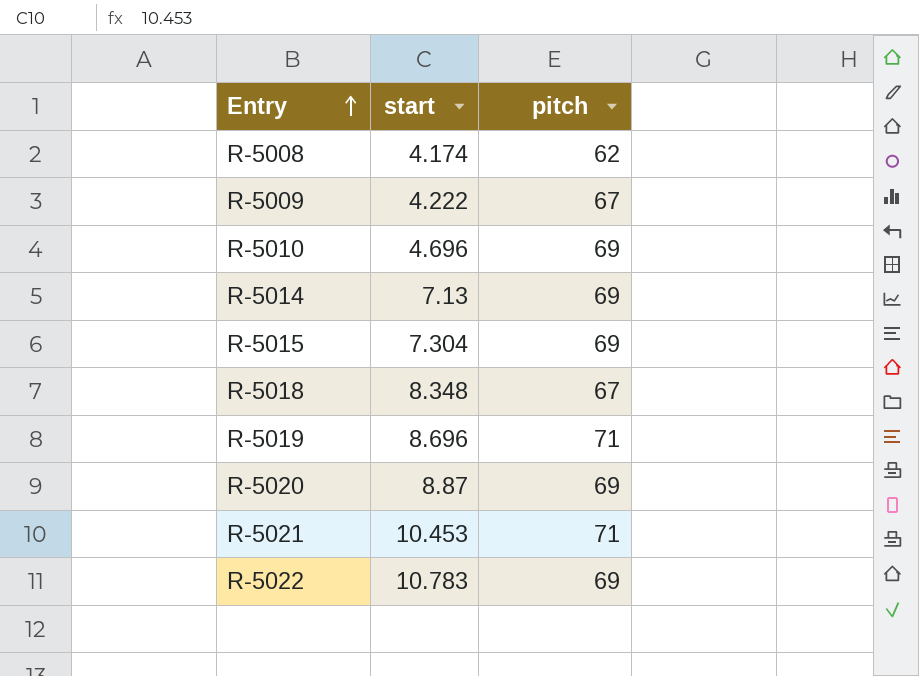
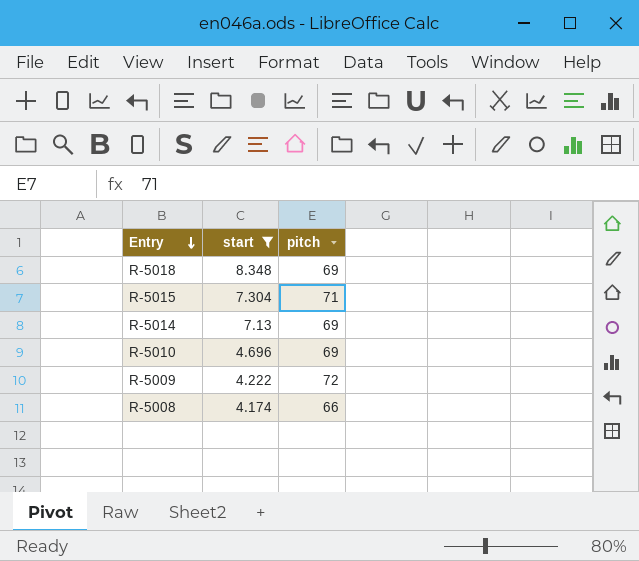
filter: none -> start <= 8.348
row order: Entry ascending -> Entry descending
R-5018 | pitch: 67 -> 69
R-5015 | pitch: 69 -> 71
R-5009 | pitch: 67 -> 72
R-5008 | pitch: 62 -> 66

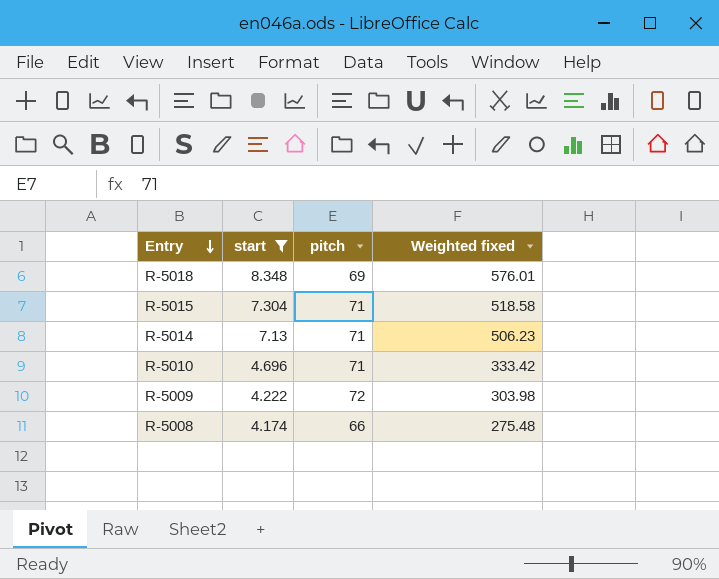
column Weighted fixed | formula: none -> [start] * [pitch]
R-5014 | pitch: 69 -> 71
R-5010 | pitch: 69 -> 71

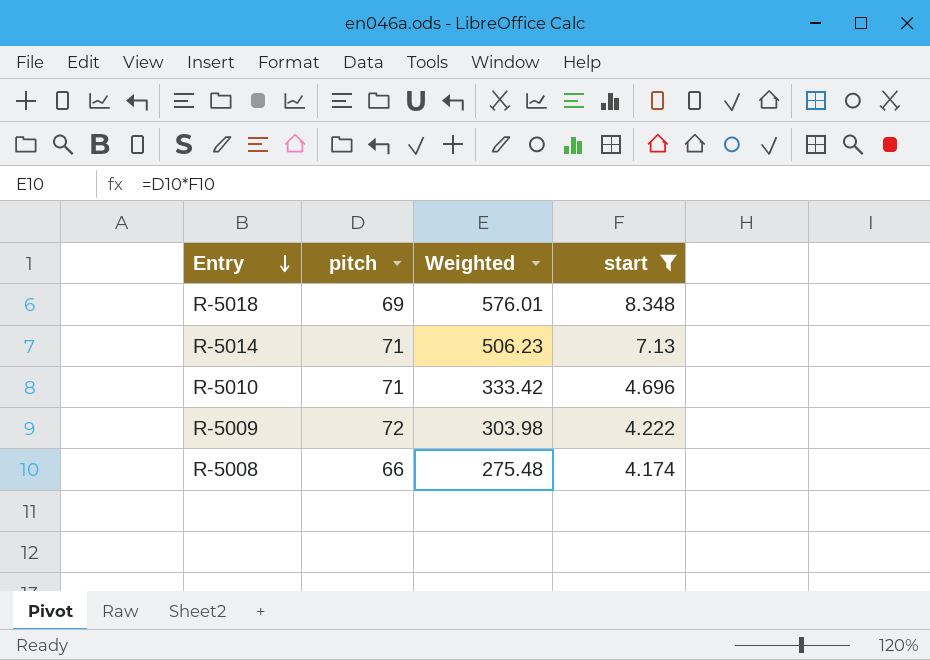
column name: Weighted fixed -> Weighted
column start | position: 2 -> 4
row R-5015: 7.304 | 71 | 518.58 -> none

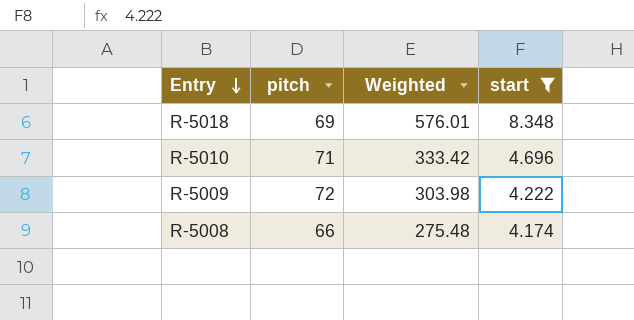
row R-5014: 71 | 506.23 | 7.13 -> none

